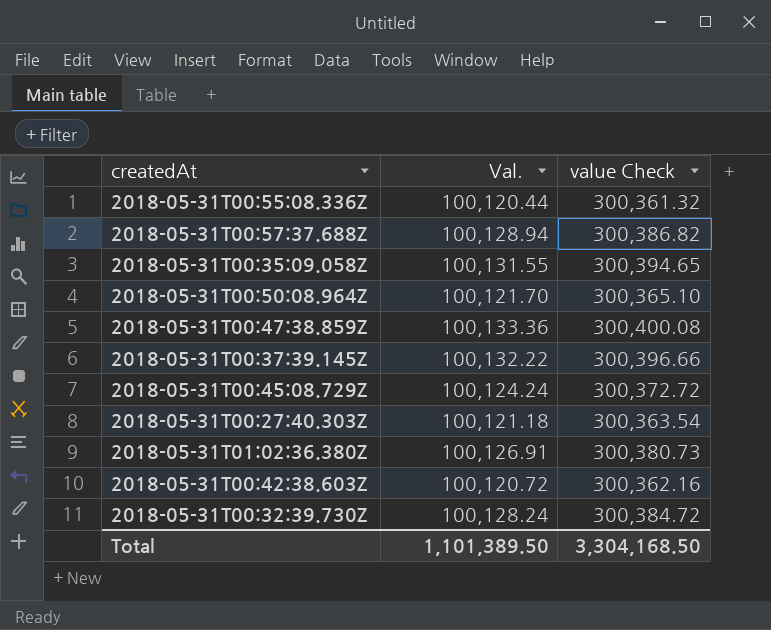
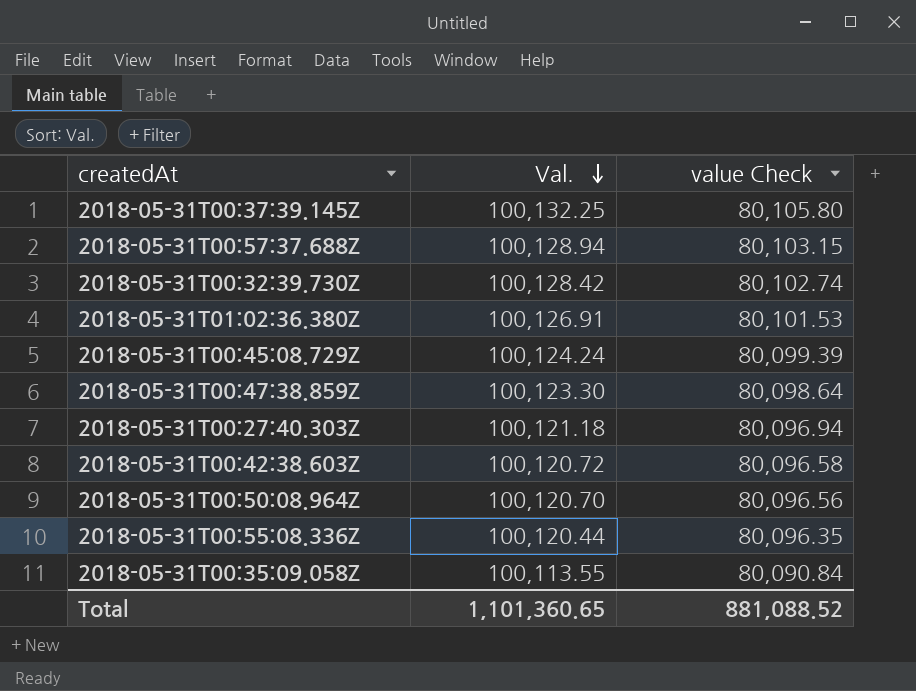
row order: none -> Val. descending
column value Check | formula: [Val.] * 3 -> [Val.] * 0.8
2018-05-31T00:37:39.145Z | Val.: 100,132.22 -> 100,132.25
2018-05-31T00:32:39.730Z | Val.: 100,128.24 -> 100,128.42
2018-05-31T00:47:38.859Z | Val.: 100,133.36 -> 100,123.30
2018-05-31T00:50:08.964Z | Val.: 100,121.70 -> 100,120.70
2018-05-31T00:35:09.058Z | Val.: 100,131.55 -> 100,113.55
Total | Val.: 1,101,389.50 -> 1,101,360.65
Total | value Check: 3,304,168.50 -> 881,088.52

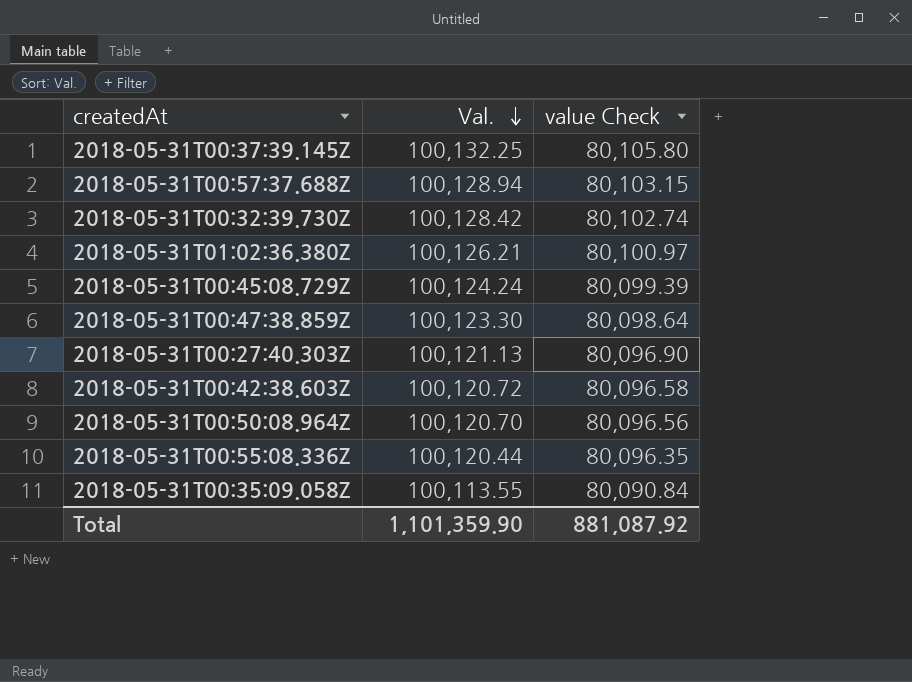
2018-05-31T01:02:36.380Z | Val.: 100,126.91 -> 100,126.21
2018-05-31T01:02:36.380Z | value Check: 80,101.53 -> 80,100.97
2018-05-31T00:27:40.303Z | Val.: 100,121.18 -> 100,121.13
2018-05-31T00:27:40.303Z | value Check: 80,096.94 -> 80,096.90
Total | Val.: 1,101,360.65 -> 1,101,359.90
Total | value Check: 881,088.52 -> 881,087.92

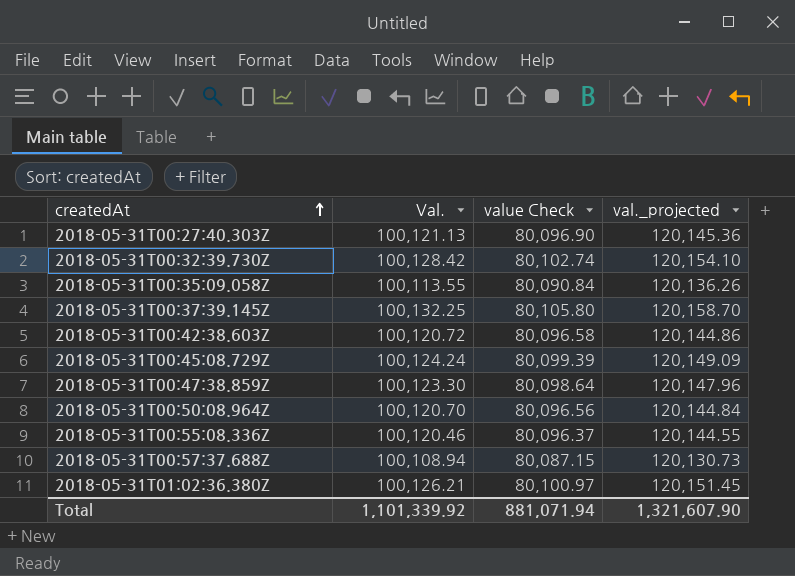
row order: Val. descending -> createdAt ascending
column val._projected | formula: none -> [Val.] * 1.2
2018-05-31T00:55:08.336Z | Val.: 100,120.44 -> 100,120.46
2018-05-31T00:55:08.336Z | value Check: 80,096.35 -> 80,096.37
2018-05-31T00:57:37.688Z | Val.: 100,128.94 -> 100,108.94
2018-05-31T00:57:37.688Z | value Check: 80,103.15 -> 80,087.15
Total | Val.: 1,101,359.90 -> 1,101,339.92
Total | value Check: 881,087.92 -> 881,071.94

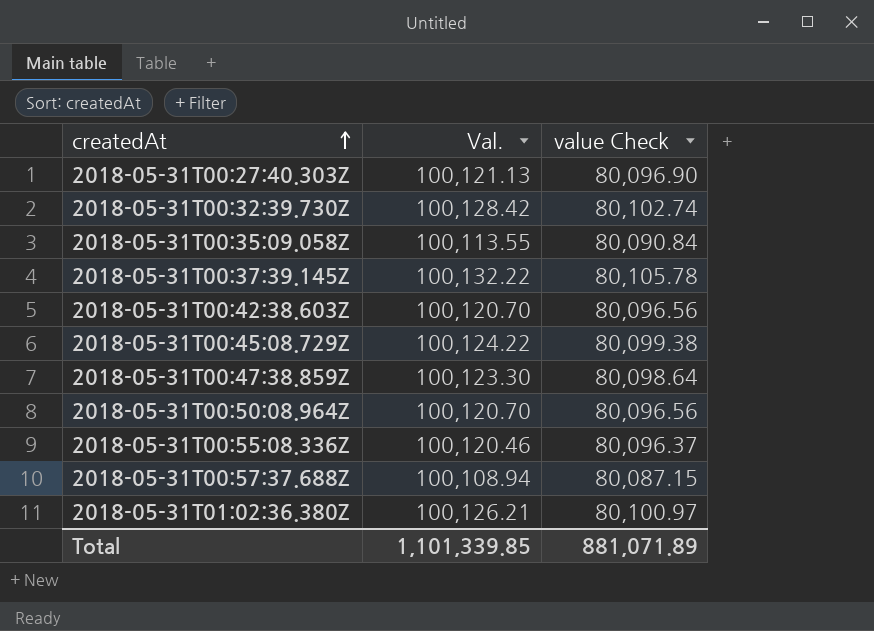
column val._projected | formula: [Val.] * 1.2 -> none
2018-05-31T00:37:39.145Z | Val.: 100,132.25 -> 100,132.22
2018-05-31T00:37:39.145Z | value Check: 80,105.80 -> 80,105.78
2018-05-31T00:42:38.603Z | Val.: 100,120.72 -> 100,120.70
2018-05-31T00:42:38.603Z | value Check: 80,096.58 -> 80,096.56
2018-05-31T00:45:08.729Z | Val.: 100,124.24 -> 100,124.22
2018-05-31T00:45:08.729Z | value Check: 80,099.39 -> 80,099.38
Total | Val.: 1,101,339.92 -> 1,101,339.85
Total | value Check: 881,071.94 -> 881,071.89

